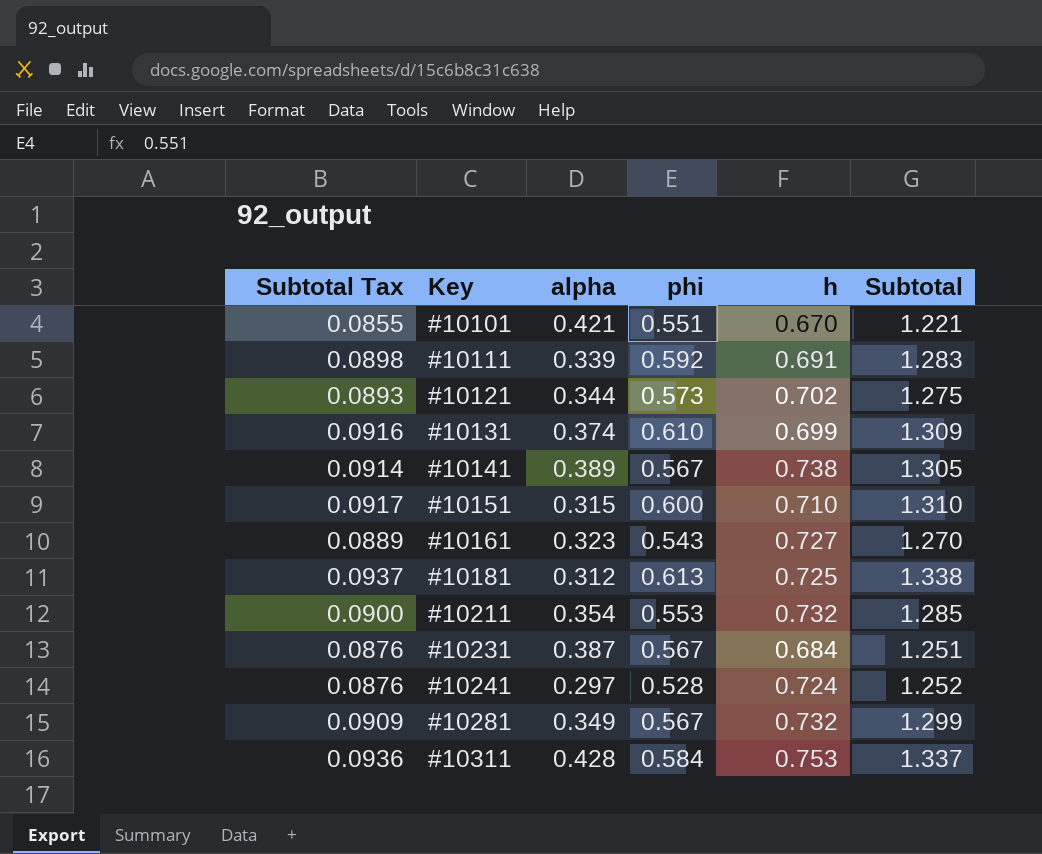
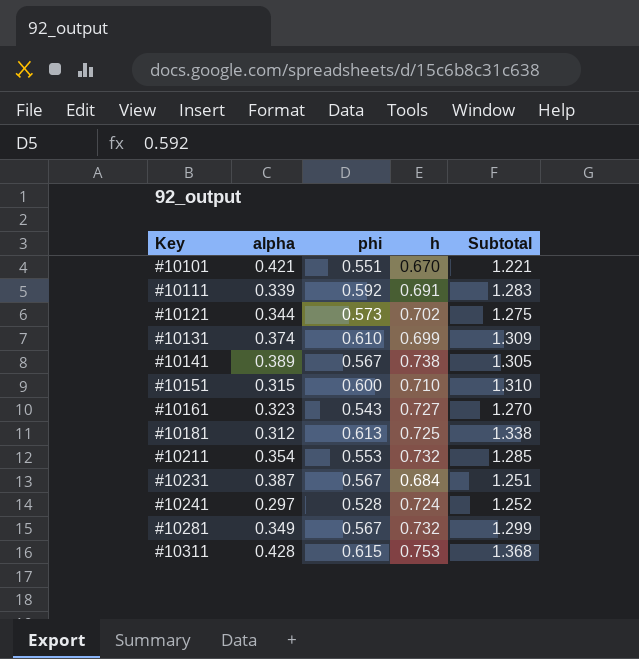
column Subtotal Tax | formula: [Subtotal] * 0.07 -> none
#10311 | phi: 0.584 -> 0.615
#10311 | Subtotal: 1.337 -> 1.368

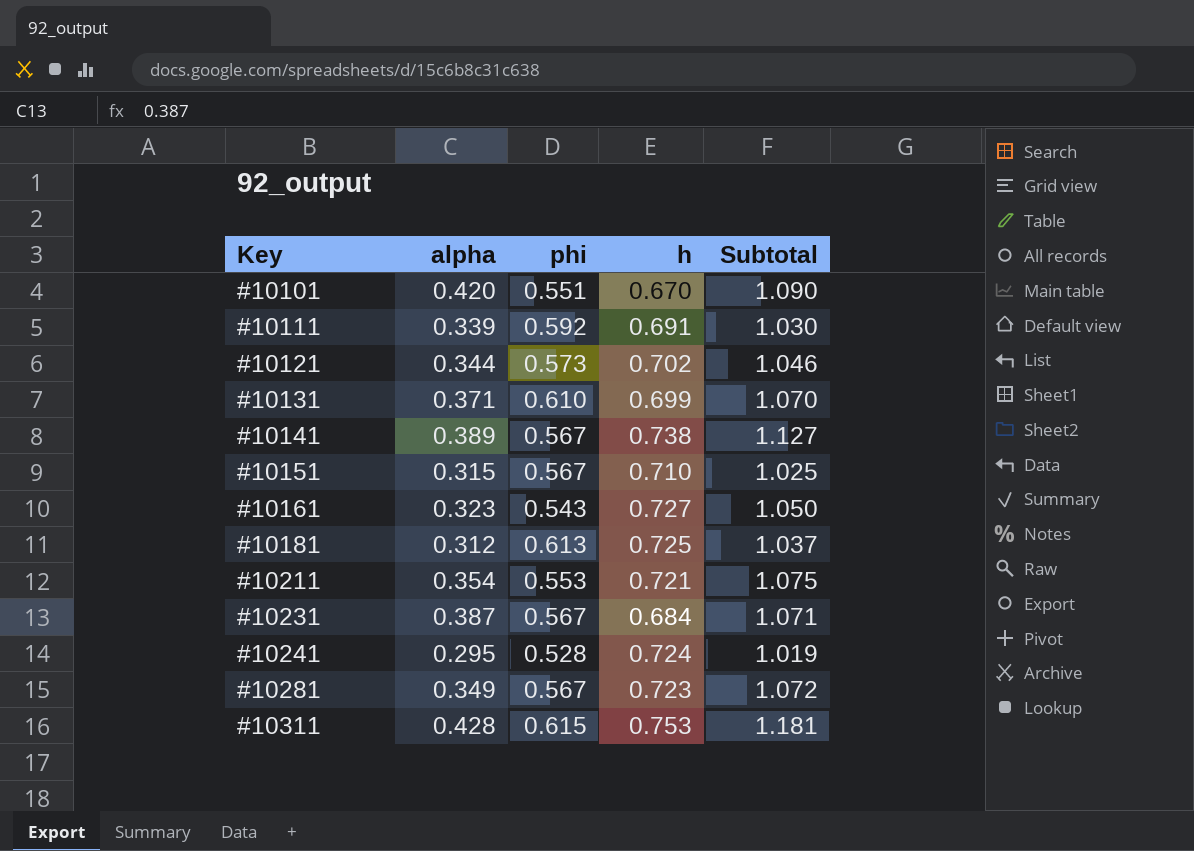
column Subtotal | formula: [phi] + [h] -> [alpha] + [h]
#10101 | alpha: 0.421 -> 0.420
#10131 | alpha: 0.374 -> 0.371
#10151 | phi: 0.600 -> 0.567
#10211 | h: 0.732 -> 0.721
#10241 | alpha: 0.297 -> 0.295
#10281 | h: 0.732 -> 0.723

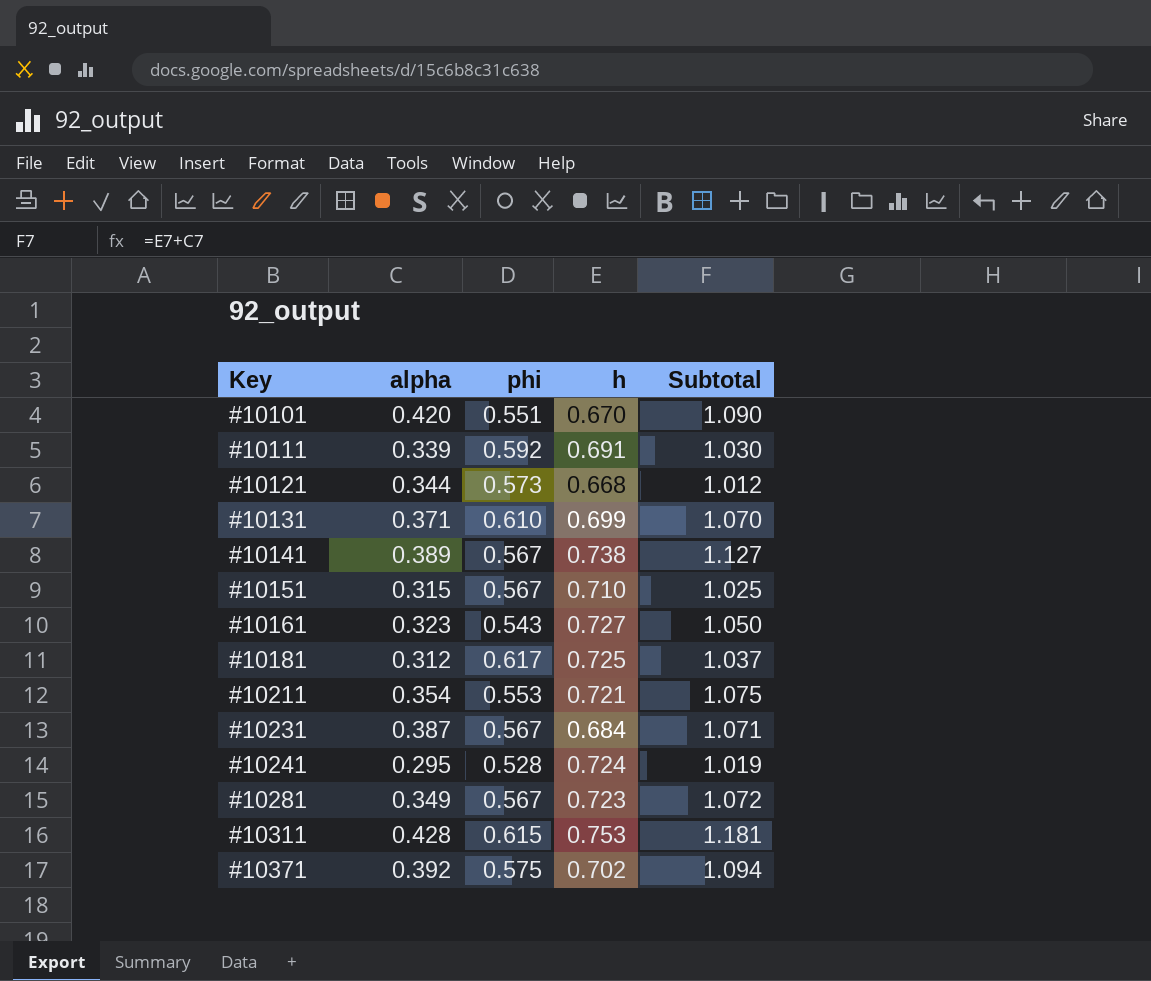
#10121 | h: 0.702 -> 0.668
#10121 | Subtotal: 1.046 -> 1.012
#10181 | phi: 0.613 -> 0.617
row #10371: none -> 0.392 | 0.575 | 0.702 | 1.094

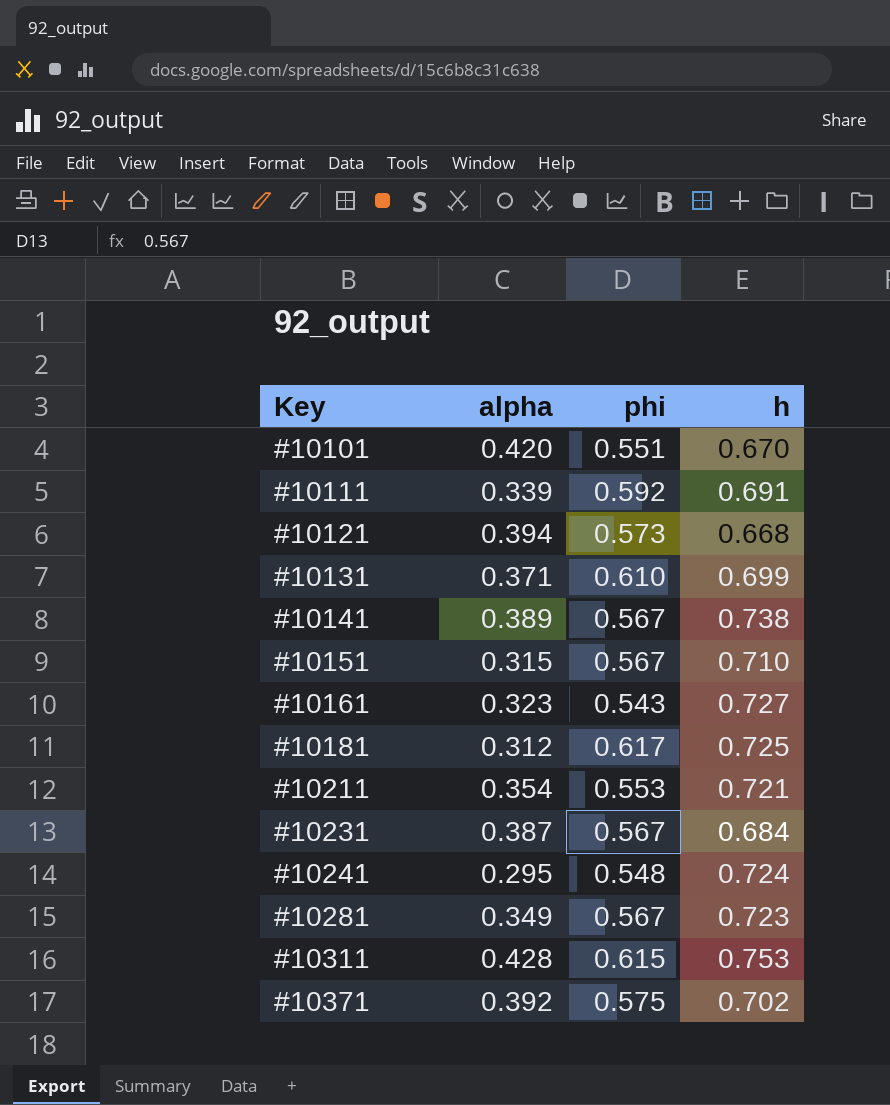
column Subtotal | formula: [alpha] + [h] -> none
#10121 | alpha: 0.344 -> 0.394
#10241 | phi: 0.528 -> 0.548

